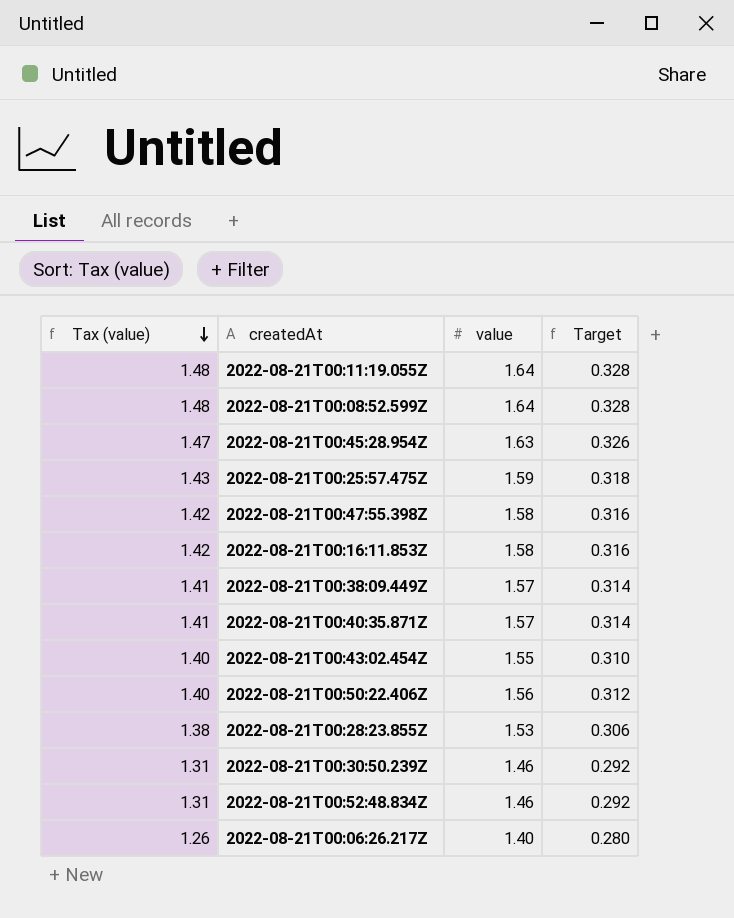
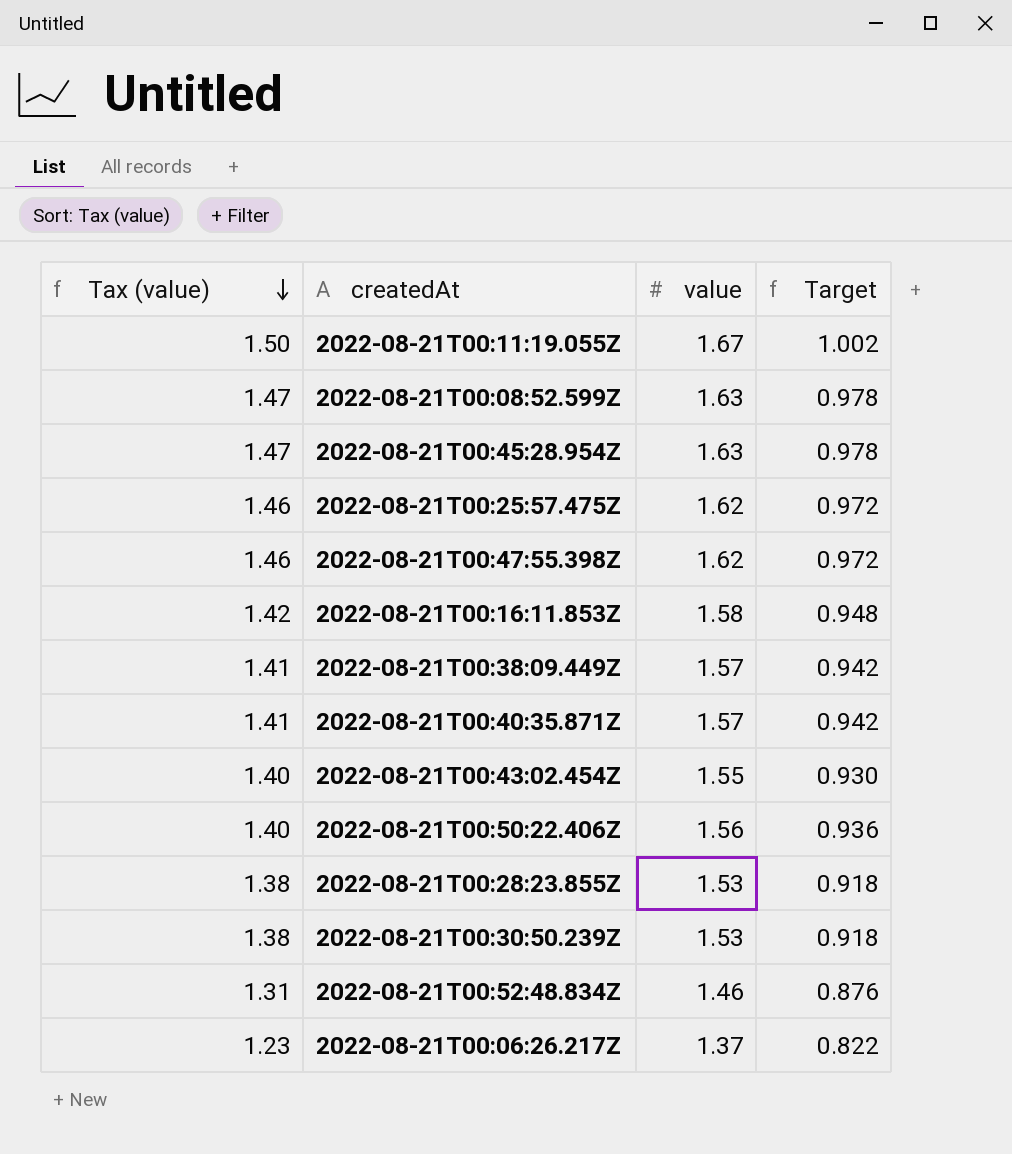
column Target | formula: [value] * 0.2 -> [value] * 0.6
2022-08-21T00:11:19.055Z | Tax (value): 1.48 -> 1.50
2022-08-21T00:11:19.055Z | value: 1.64 -> 1.67
2022-08-21T00:08:52.599Z | Tax (value): 1.48 -> 1.47
2022-08-21T00:08:52.599Z | value: 1.64 -> 1.63
2022-08-21T00:25:57.475Z | Tax (value): 1.43 -> 1.46
2022-08-21T00:25:57.475Z | value: 1.59 -> 1.62
2022-08-21T00:47:55.398Z | Tax (value): 1.42 -> 1.46
2022-08-21T00:47:55.398Z | value: 1.58 -> 1.62
2022-08-21T00:30:50.239Z | Tax (value): 1.31 -> 1.38
2022-08-21T00:30:50.239Z | value: 1.46 -> 1.53
2022-08-21T00:06:26.217Z | Tax (value): 1.26 -> 1.23
2022-08-21T00:06:26.217Z | value: 1.40 -> 1.37

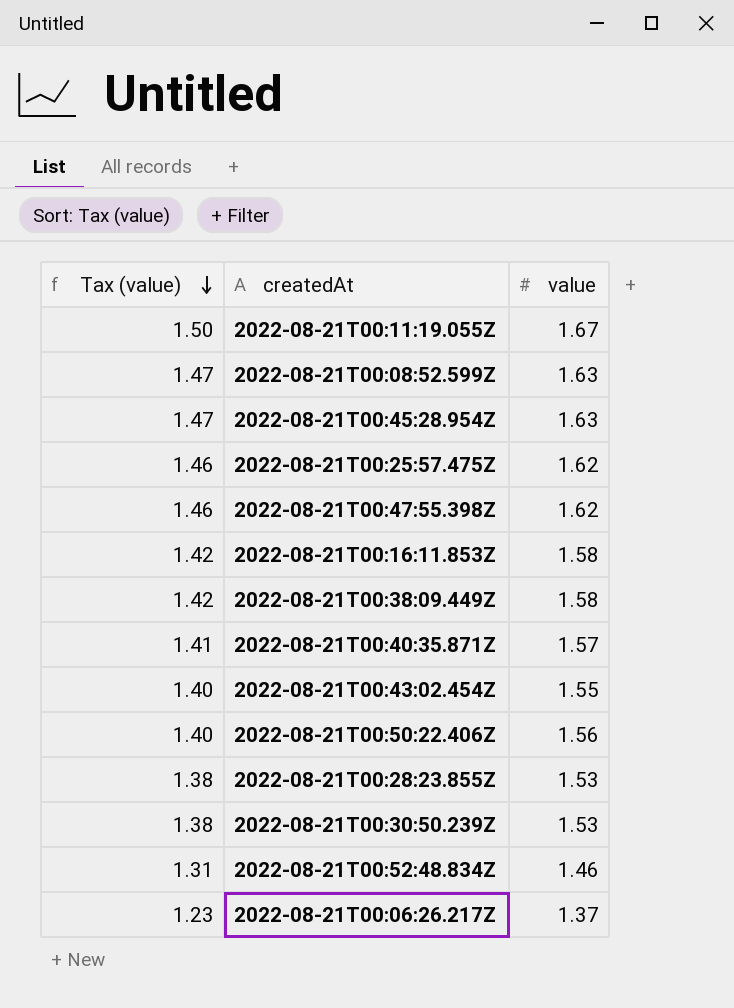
column Target | formula: [value] * 0.6 -> none
2022-08-21T00:38:09.449Z | Tax (value): 1.41 -> 1.42
2022-08-21T00:38:09.449Z | value: 1.57 -> 1.58

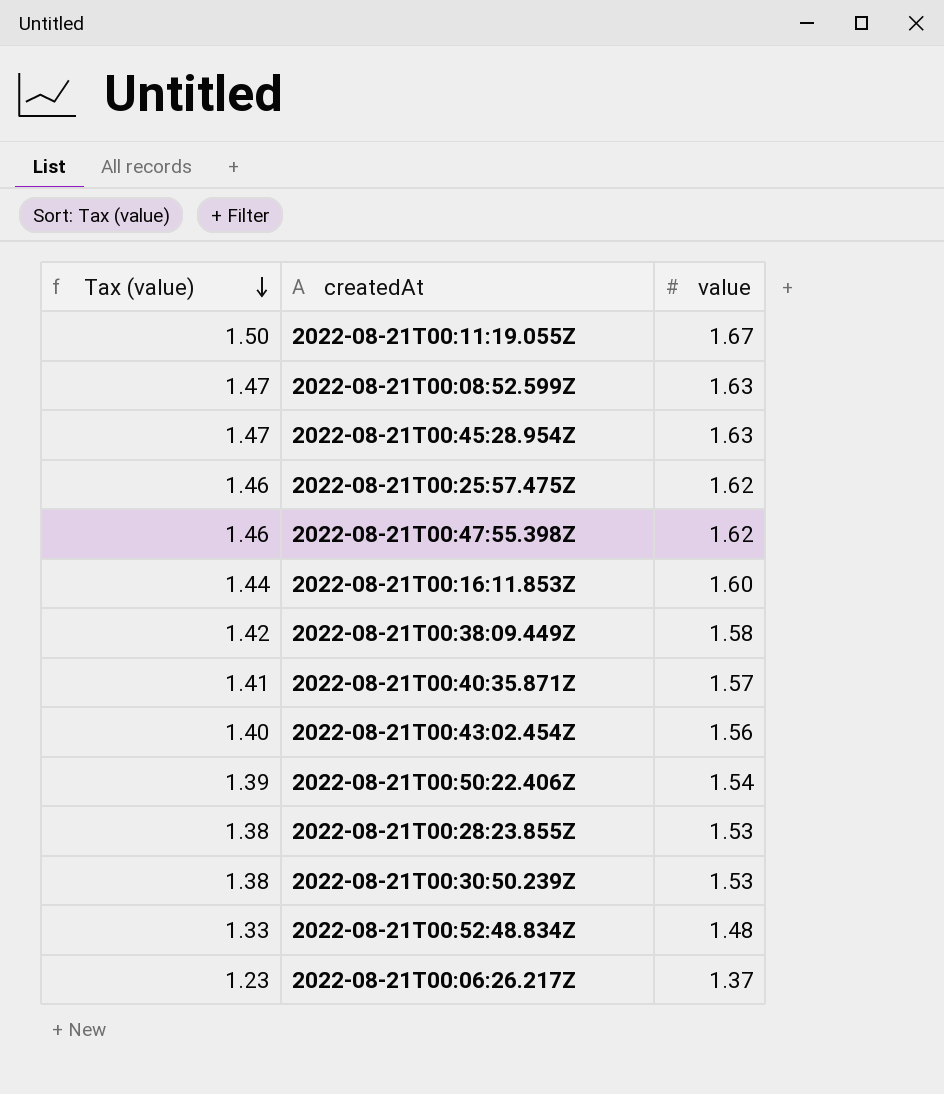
2022-08-21T00:16:11.853Z | Tax (value): 1.42 -> 1.44
2022-08-21T00:16:11.853Z | value: 1.58 -> 1.60
2022-08-21T00:43:02.454Z | value: 1.55 -> 1.56
2022-08-21T00:50:22.406Z | Tax (value): 1.40 -> 1.39
2022-08-21T00:50:22.406Z | value: 1.56 -> 1.54
2022-08-21T00:52:48.834Z | Tax (value): 1.31 -> 1.33
2022-08-21T00:52:48.834Z | value: 1.46 -> 1.48

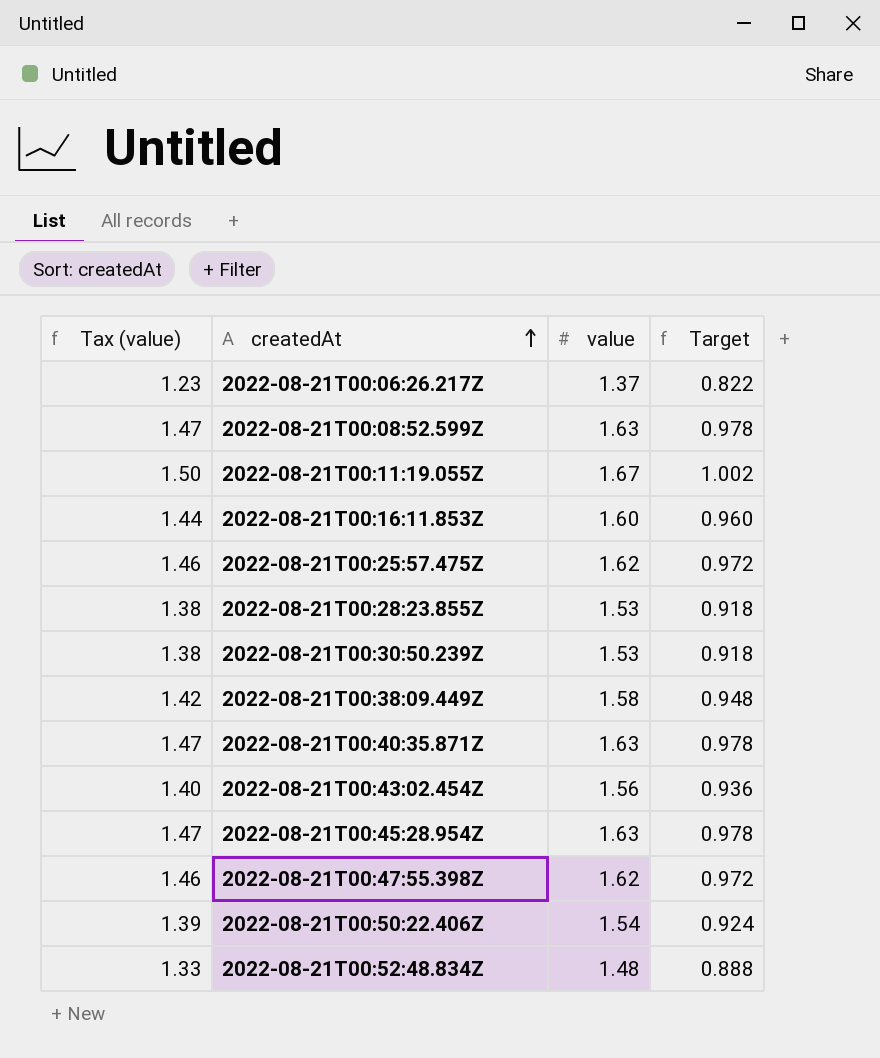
row order: Tax (value) descending -> createdAt ascending
column Target | formula: none -> [value] * 0.6
2022-08-21T00:40:35.871Z | Tax (value): 1.41 -> 1.47
2022-08-21T00:40:35.871Z | value: 1.57 -> 1.63

